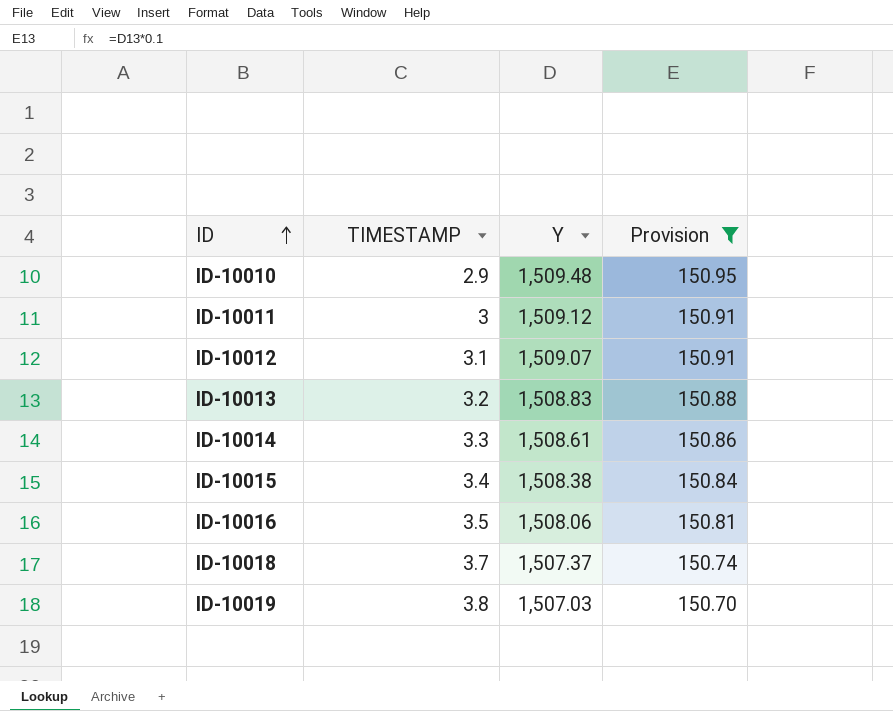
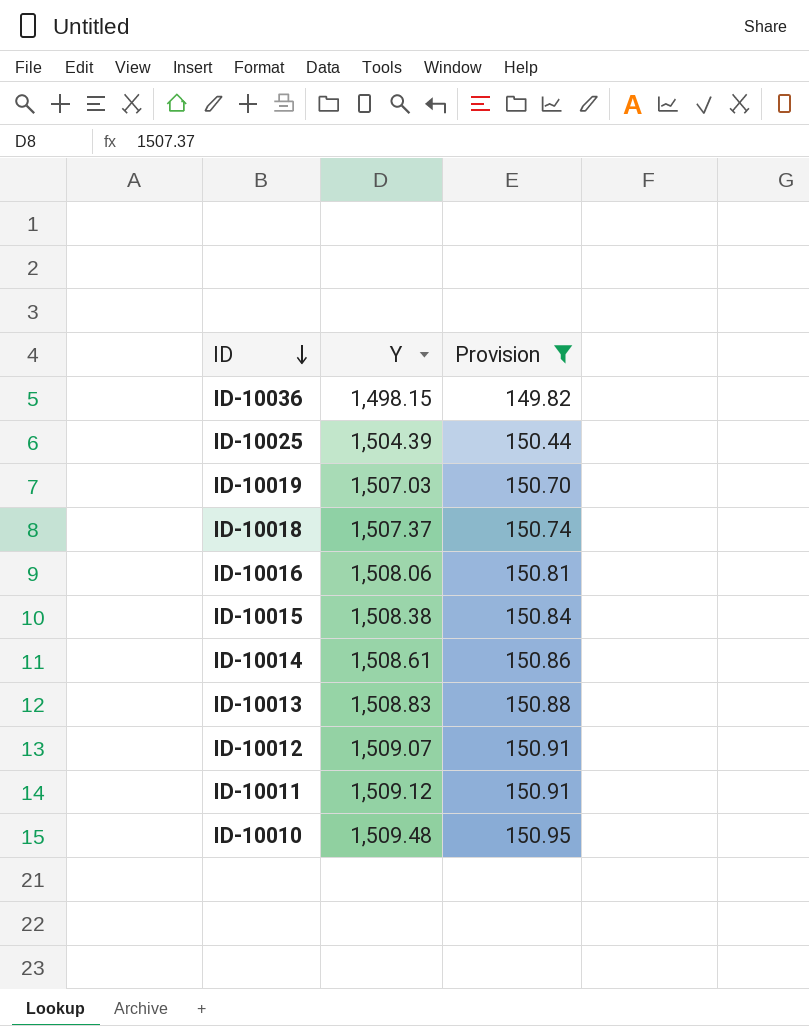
row order: ID ascending -> ID descending
column TIMESTAMP | position: 2 -> none
row ID-10036: none -> 1,498.15 | 149.82
row ID-10025: none -> 1,504.39 | 150.44

